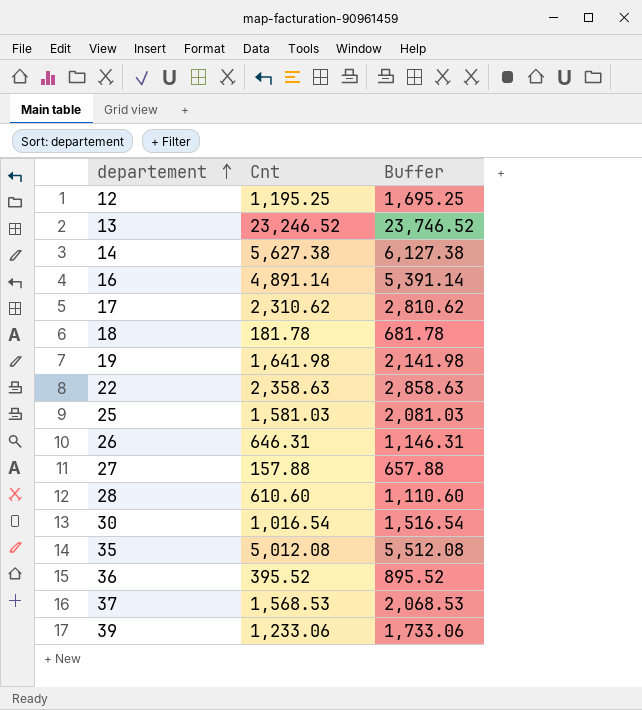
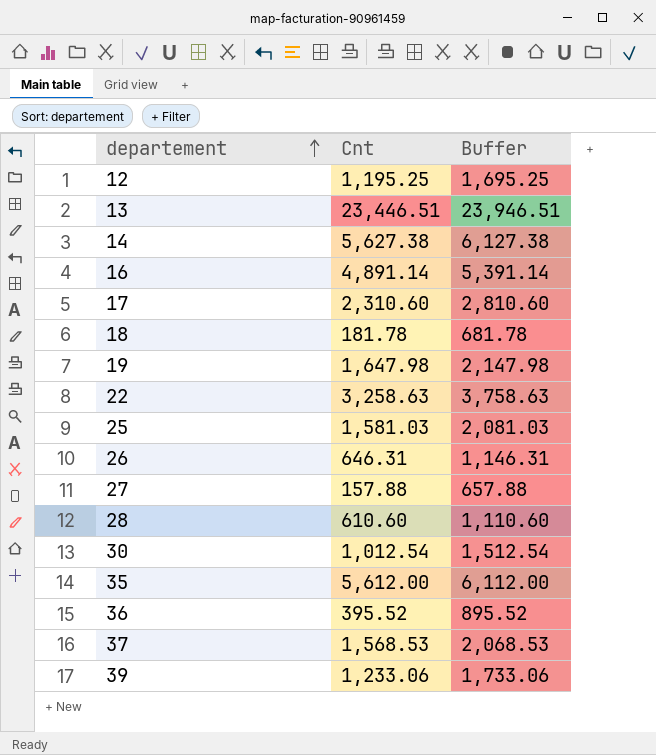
13 | Cnt: 23,246.52 -> 23,446.51
13 | Buffer: 23,746.52 -> 23,946.51
17 | Cnt: 2,310.62 -> 2,310.60
17 | Buffer: 2,810.62 -> 2,810.60
19 | Cnt: 1,641.98 -> 1,647.98
19 | Buffer: 2,141.98 -> 2,147.98
22 | Cnt: 2,358.63 -> 3,258.63
22 | Buffer: 2,858.63 -> 3,758.63
30 | Cnt: 1,016.54 -> 1,012.54
30 | Buffer: 1,516.54 -> 1,512.54
35 | Cnt: 5,012.08 -> 5,612.00
35 | Buffer: 5,512.08 -> 6,112.00

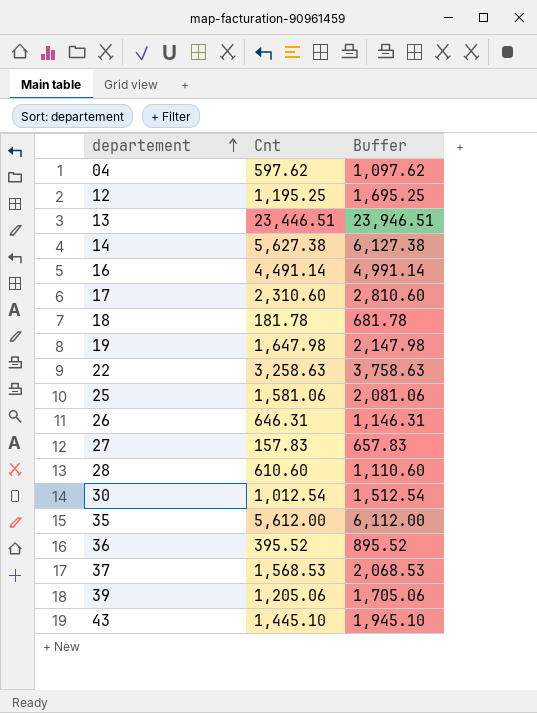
row 04: none -> 597.62 | 1,097.62
16 | Cnt: 4,891.14 -> 4,491.14
16 | Buffer: 5,391.14 -> 4,991.14
25 | Cnt: 1,581.03 -> 1,581.06
25 | Buffer: 2,081.03 -> 2,081.06
27 | Cnt: 157.88 -> 157.83
27 | Buffer: 657.88 -> 657.83
39 | Cnt: 1,233.06 -> 1,205.06
39 | Buffer: 1,733.06 -> 1,705.06
row 43: none -> 1,445.10 | 1,945.10

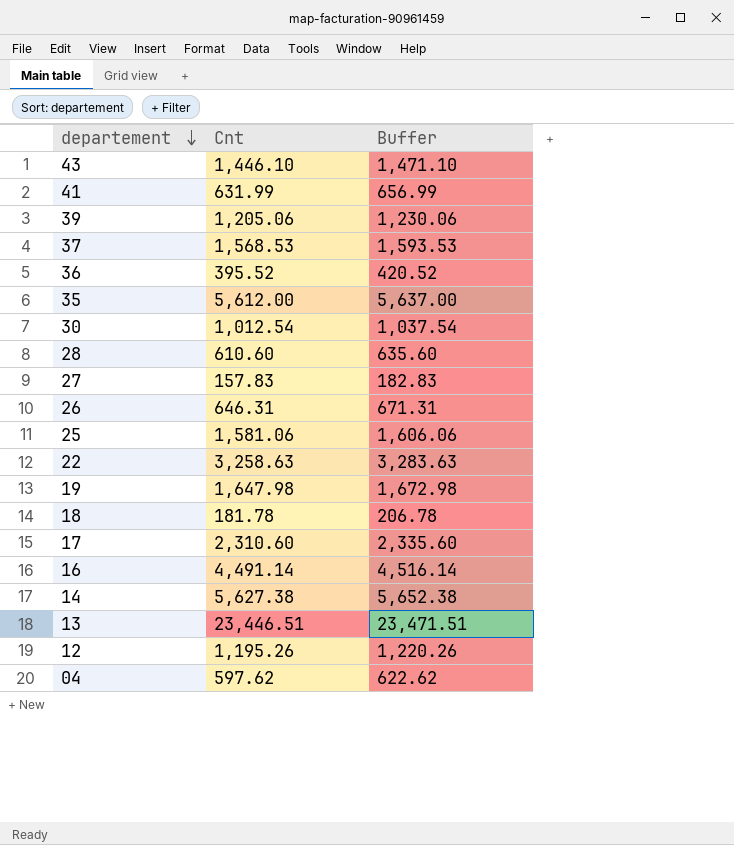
row order: departement ascending -> departement descending
column Buffer | formula: [Cnt] + 500 -> [Cnt] + 25
43 | Cnt: 1,445.10 -> 1,446.10
row 41: none -> 631.99 | 656.99
12 | Cnt: 1,195.25 -> 1,195.26

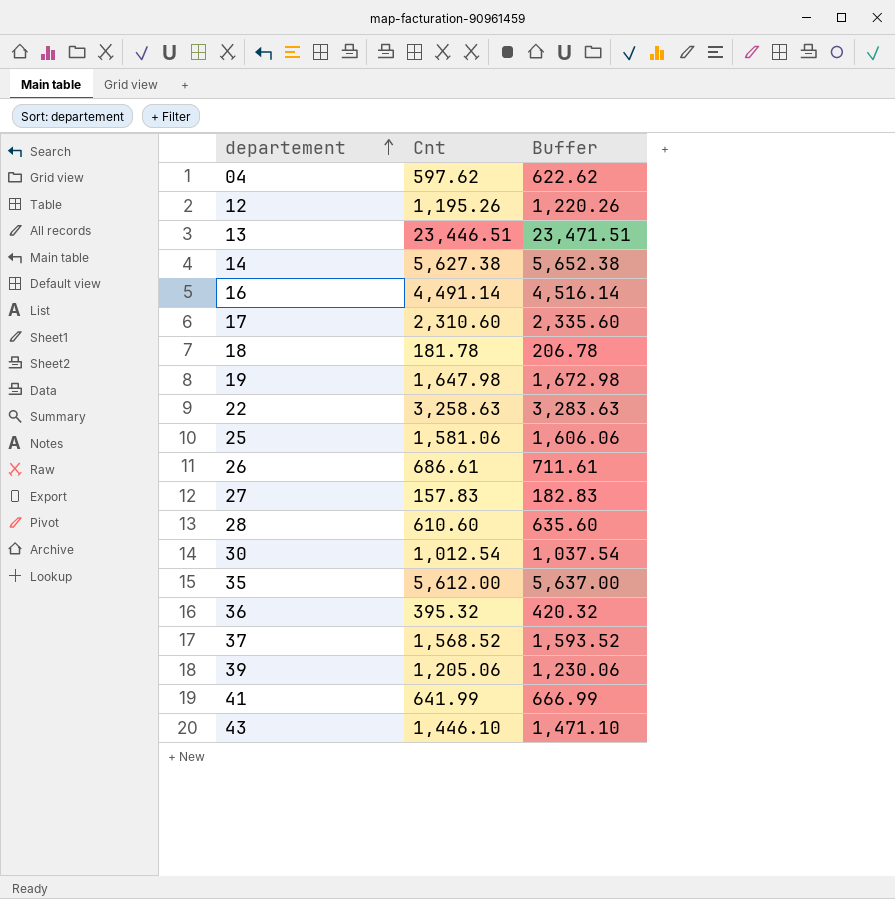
row order: departement descending -> departement ascending
26 | Cnt: 646.31 -> 686.61
26 | Buffer: 671.31 -> 711.61
36 | Cnt: 395.52 -> 395.32
36 | Buffer: 420.52 -> 420.32
37 | Cnt: 1,568.53 -> 1,568.52
37 | Buffer: 1,593.53 -> 1,593.52
41 | Cnt: 631.99 -> 641.99
41 | Buffer: 656.99 -> 666.99

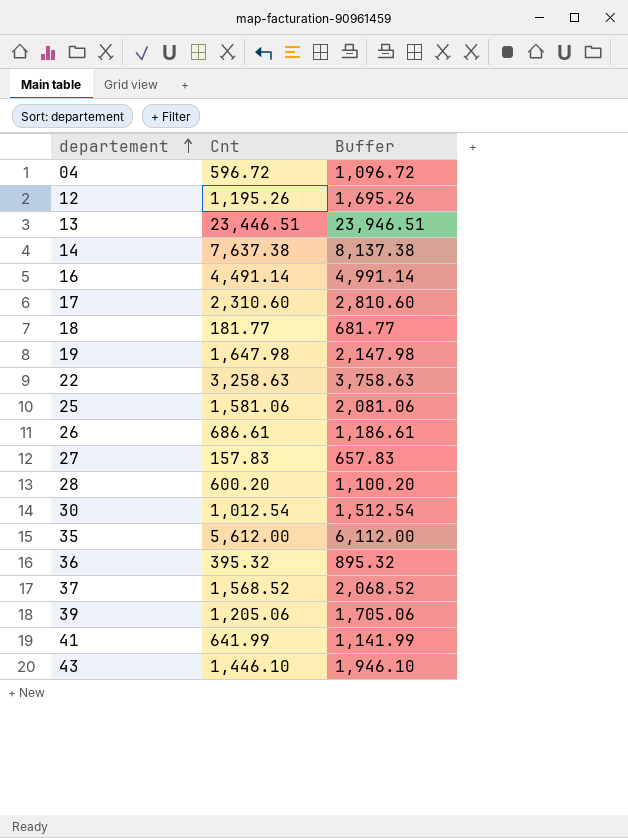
column Buffer | formula: [Cnt] + 25 -> [Cnt] + 500
04 | Cnt: 597.62 -> 596.72
14 | Cnt: 5,627.38 -> 7,637.38
18 | Cnt: 181.78 -> 181.77
28 | Cnt: 610.60 -> 600.20

